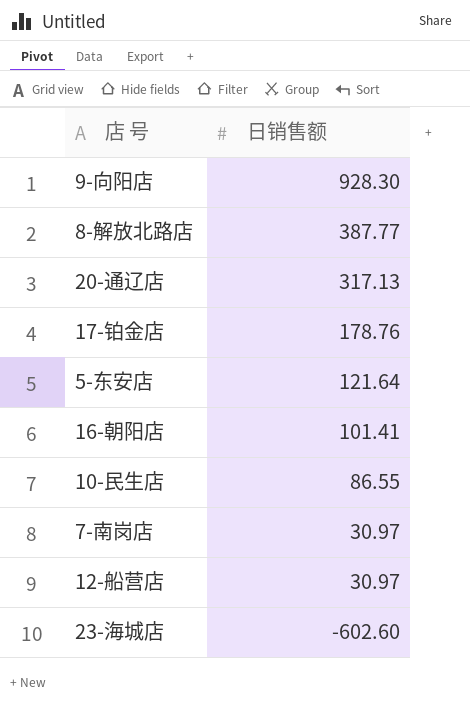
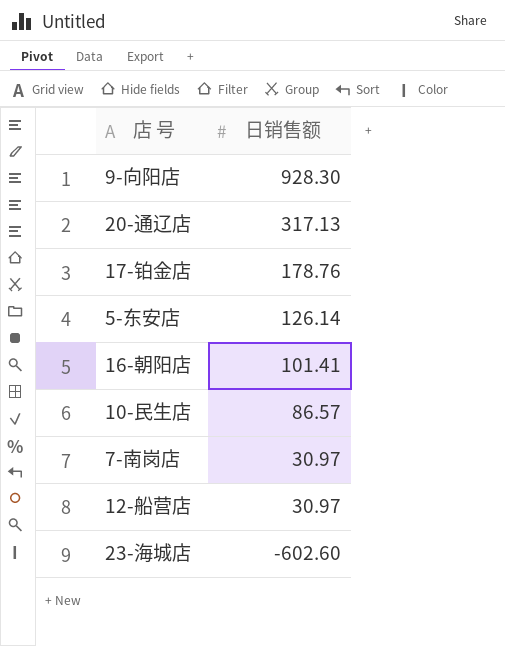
row 8-解放北路店: 387.77 -> none
5-东安店 | 日销售额: 121.64 -> 126.14
10-民生店 | 日销售额: 86.55 -> 86.57

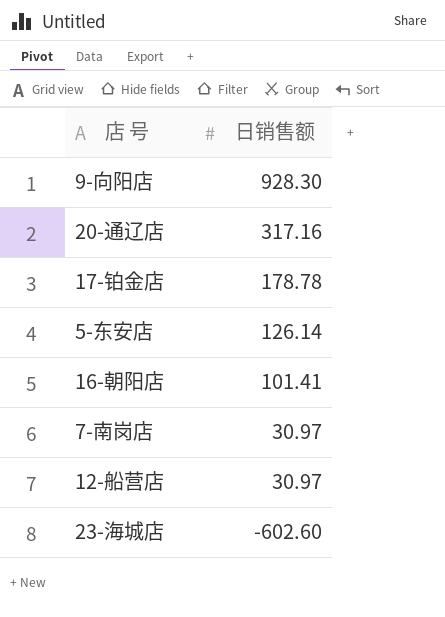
row 10-民生店: 86.57 -> none
20-通辽店 | 日销售额: 317.13 -> 317.16
17-铂金店 | 日销售额: 178.76 -> 178.78

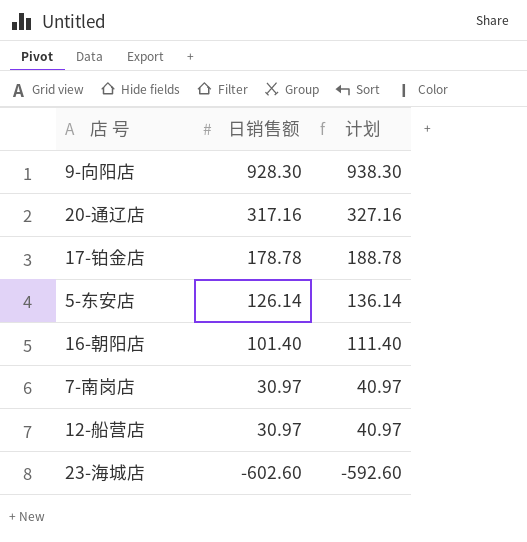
column 计划 | formula: none -> [日销售额] + 10
16-朝阳店 | 日销售额: 101.41 -> 101.40

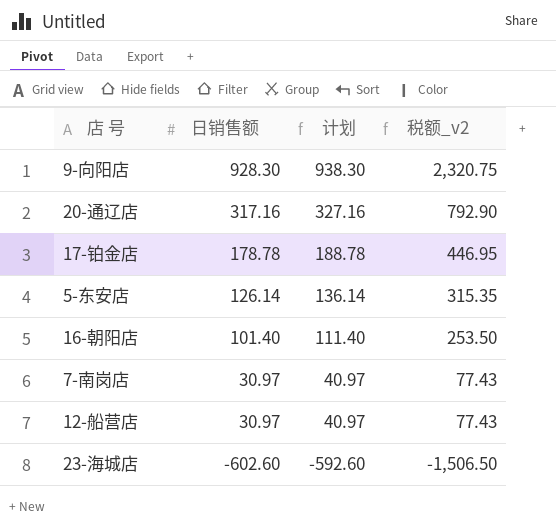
column 税额_v2 | formula: none -> [日销售额] * 2.5

